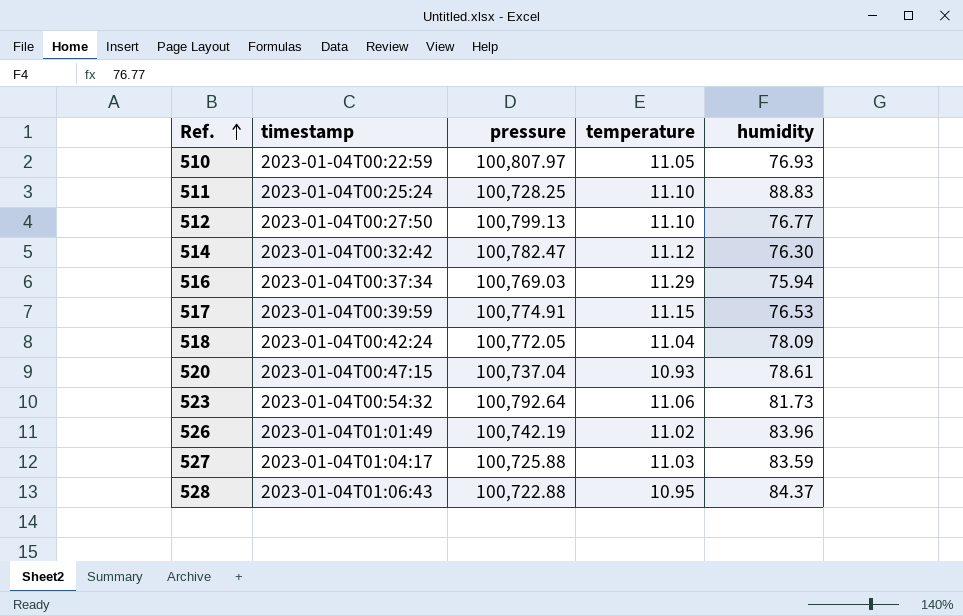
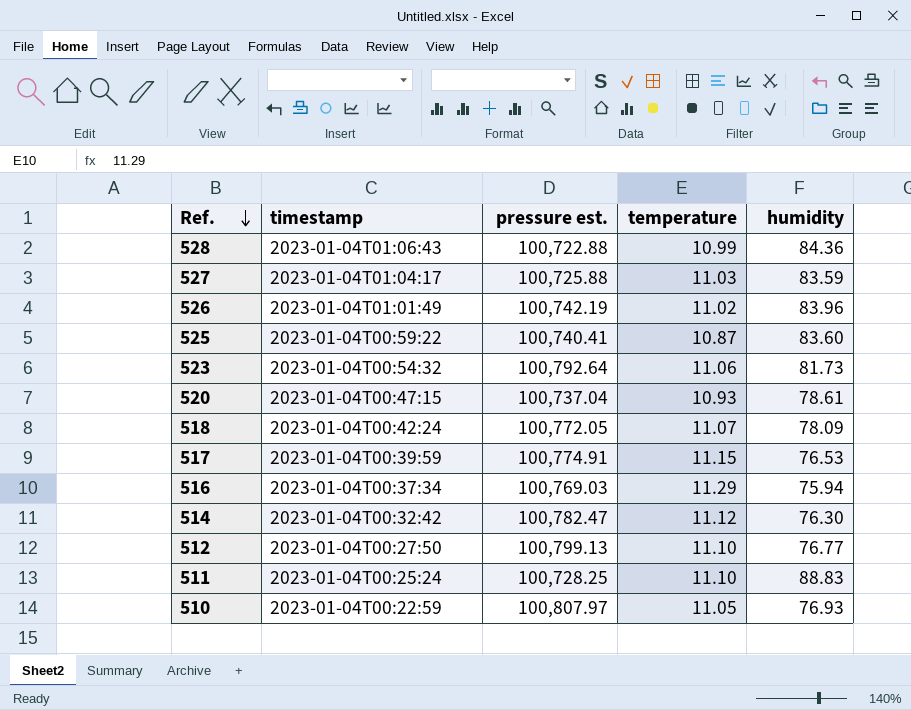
row order: Ref. ascending -> Ref. descending
column name: pressure -> pressure est.
528 | temperature: 10.95 -> 10.99
528 | humidity: 84.37 -> 84.36
row 525: none -> 2023-01-04T00:59:22 | 100,740.41 | 10.87 | 83.60
518 | temperature: 11.04 -> 11.07

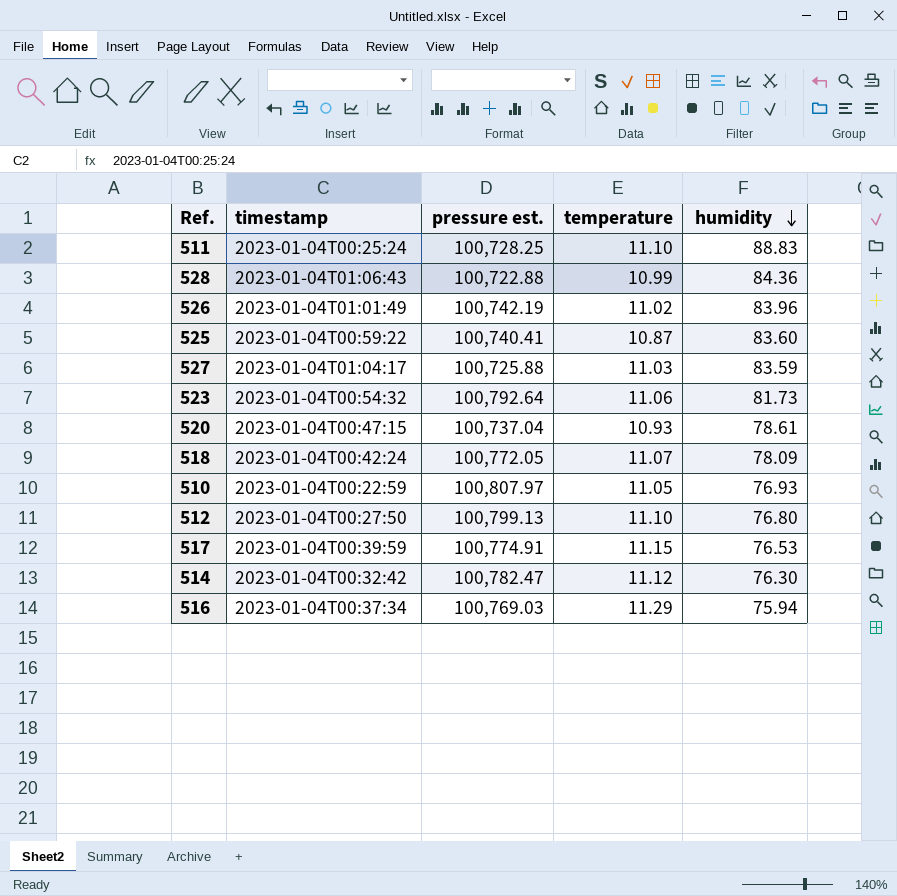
row order: Ref. descending -> humidity descending
512 | humidity: 76.77 -> 76.80

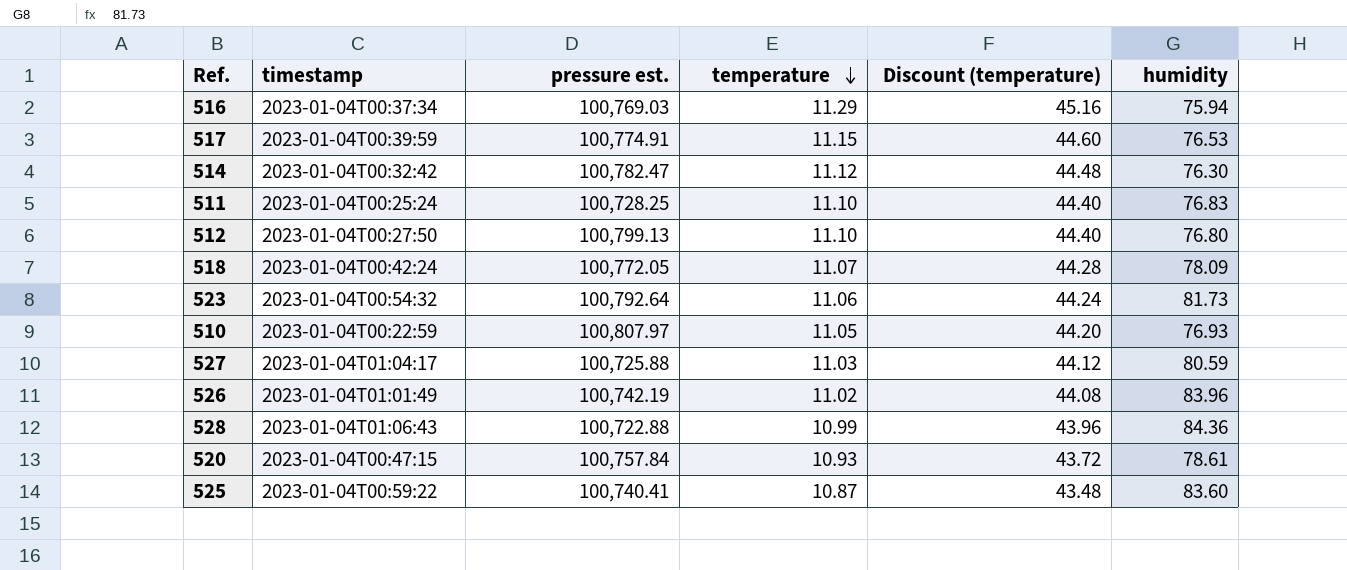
row order: humidity descending -> temperature descending
column Discount (temperature) | formula: none -> [temperature] * 4
511 | humidity: 88.83 -> 76.83
527 | humidity: 83.59 -> 80.59
520 | pressure est.: 100,737.04 -> 100,757.84

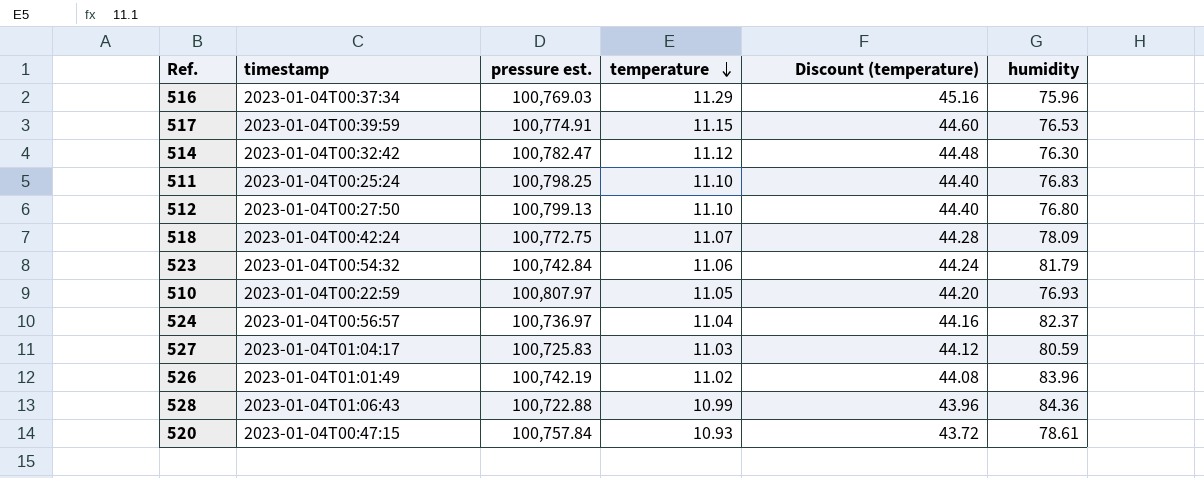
row 525: 2023-01-04T00:59:22 | 100,740.41 | 10.87 | 43.48 | 83.60 -> none
516 | humidity: 75.94 -> 75.96
511 | pressure est.: 100,728.25 -> 100,798.25
518 | pressure est.: 100,772.05 -> 100,772.75
523 | pressure est.: 100,792.64 -> 100,742.84
523 | humidity: 81.73 -> 81.79
row 524: none -> 2023-01-04T00:56:57 | 100,736.97 | 11.04 | 44.16 | 82.37
527 | pressure est.: 100,725.88 -> 100,725.83

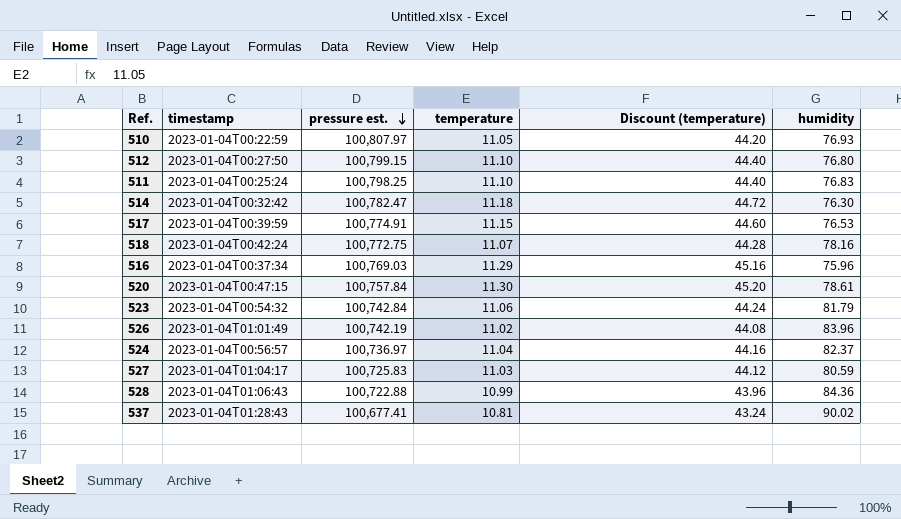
row order: temperature descending -> pressure est. descending
512 | pressure est.: 100,799.13 -> 100,799.15
514 | temperature: 11.12 -> 11.18
514 | Discount (temperature): 44.48 -> 44.72
518 | humidity: 78.09 -> 78.16
520 | temperature: 10.93 -> 11.30
520 | Discount (temperature): 43.72 -> 45.20
row 537: none -> 2023-01-04T01:28:43 | 100,677.41 | 10.81 | 43.24 | 90.02

